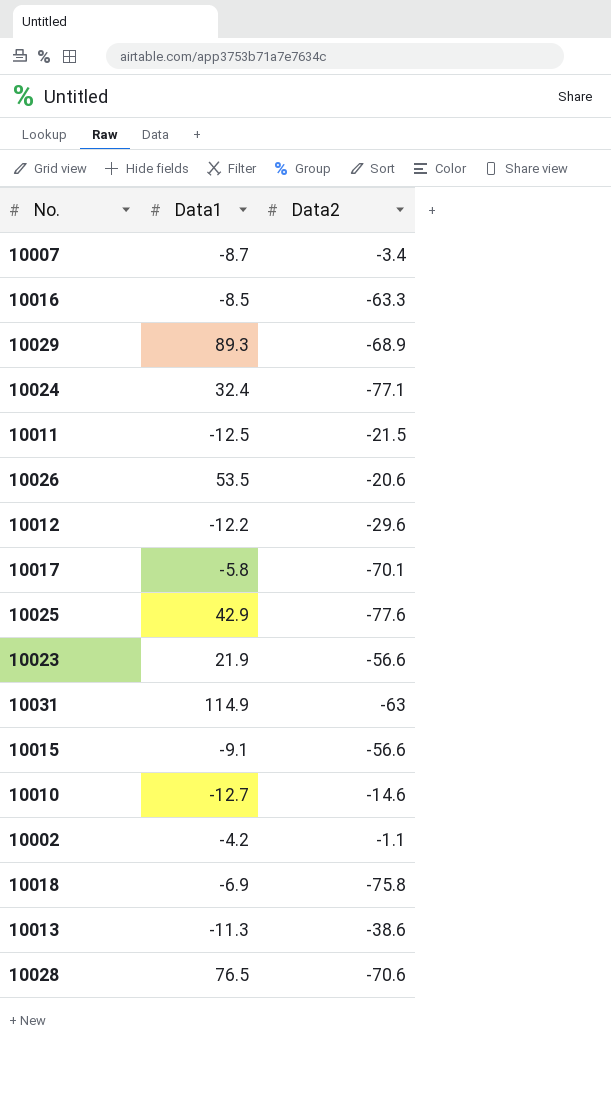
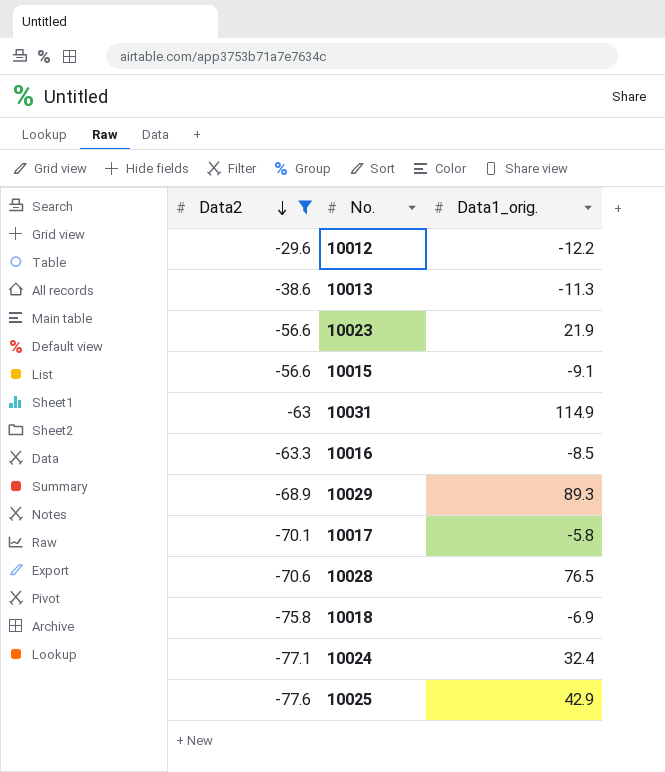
filter: none -> Data2 <= -29.6
row order: none -> Data2 descending
column Data2 | position: 3 -> 1
column name: Data1 -> Data1_orig.

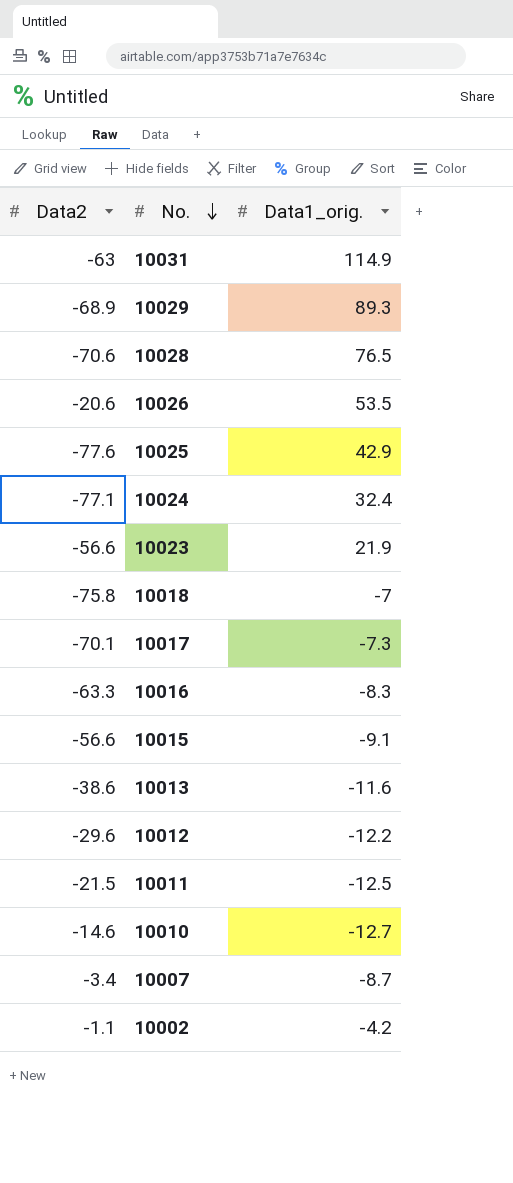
filter: Data2 <= -29.6 -> none
row order: Data2 descending -> No. descending
10018 | Data1_orig.: -6.9 -> -7
10017 | Data1_orig.: -5.8 -> -7.3
10016 | Data1_orig.: -8.5 -> -8.3
10013 | Data1_orig.: -11.3 -> -11.6

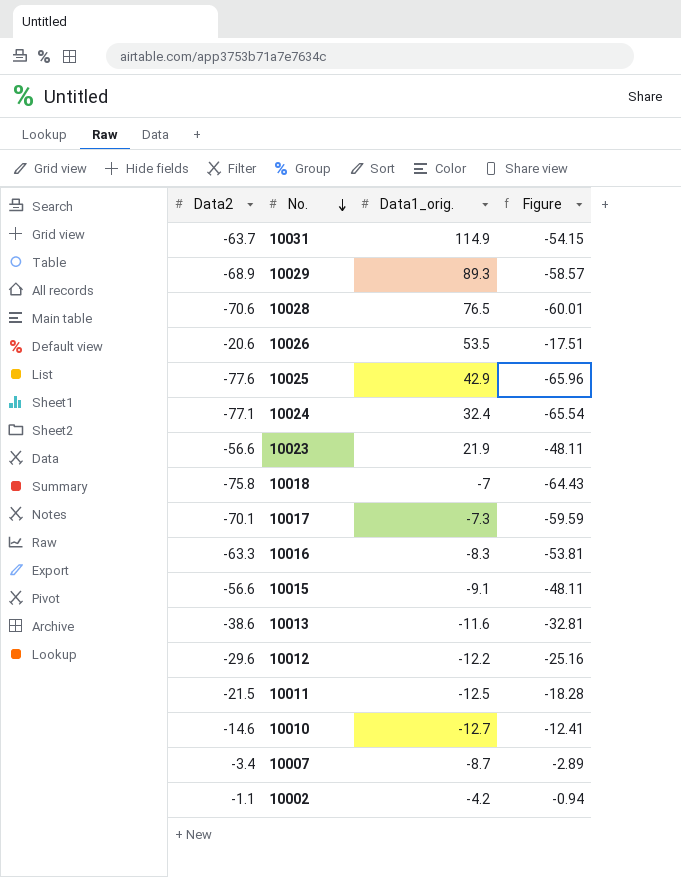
column Figure | formula: none -> [Data2] * 0.85
10031 | Data2: -63 -> -63.7

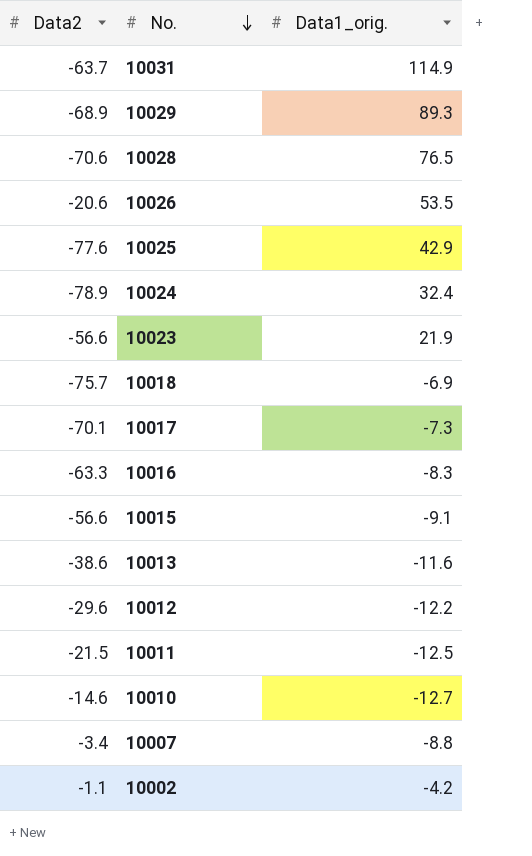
column Figure | formula: [Data2] * 0.85 -> none
10024 | Data2: -77.1 -> -78.9
10018 | Data2: -75.8 -> -75.7
10018 | Data1_orig.: -7 -> -6.9
10007 | Data1_orig.: -8.7 -> -8.8

